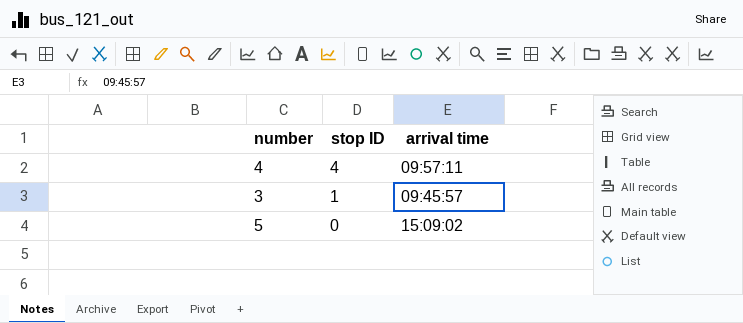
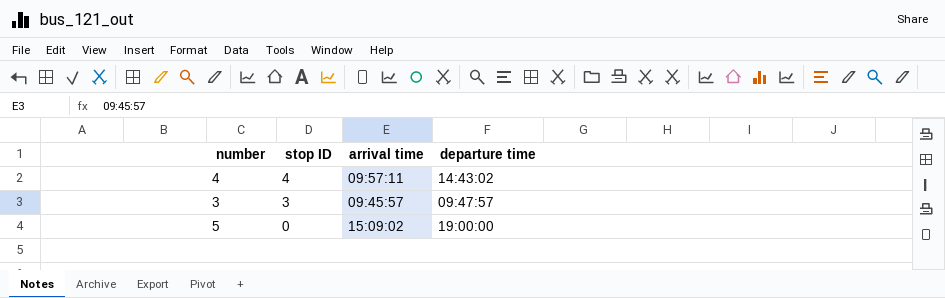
column departure time | position: none -> 4
3 | stop ID: 1 -> 3

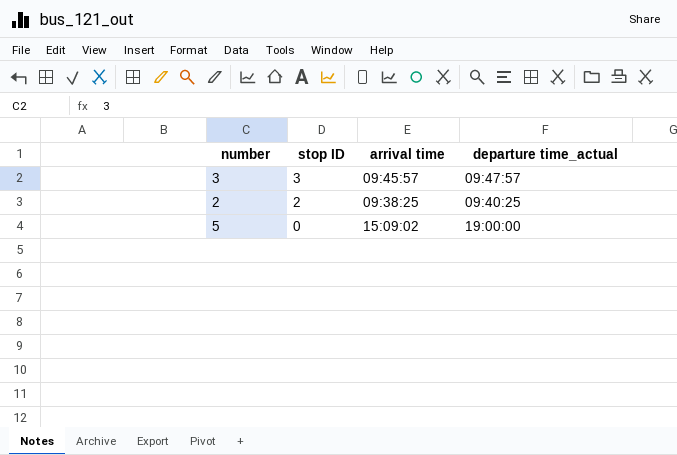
column name: departure time -> departure time_actual
row 4: 4 | 09:57:11 | 14:43:02 -> none
row 2: none -> 2 | 09:38:25 | 09:40:25

